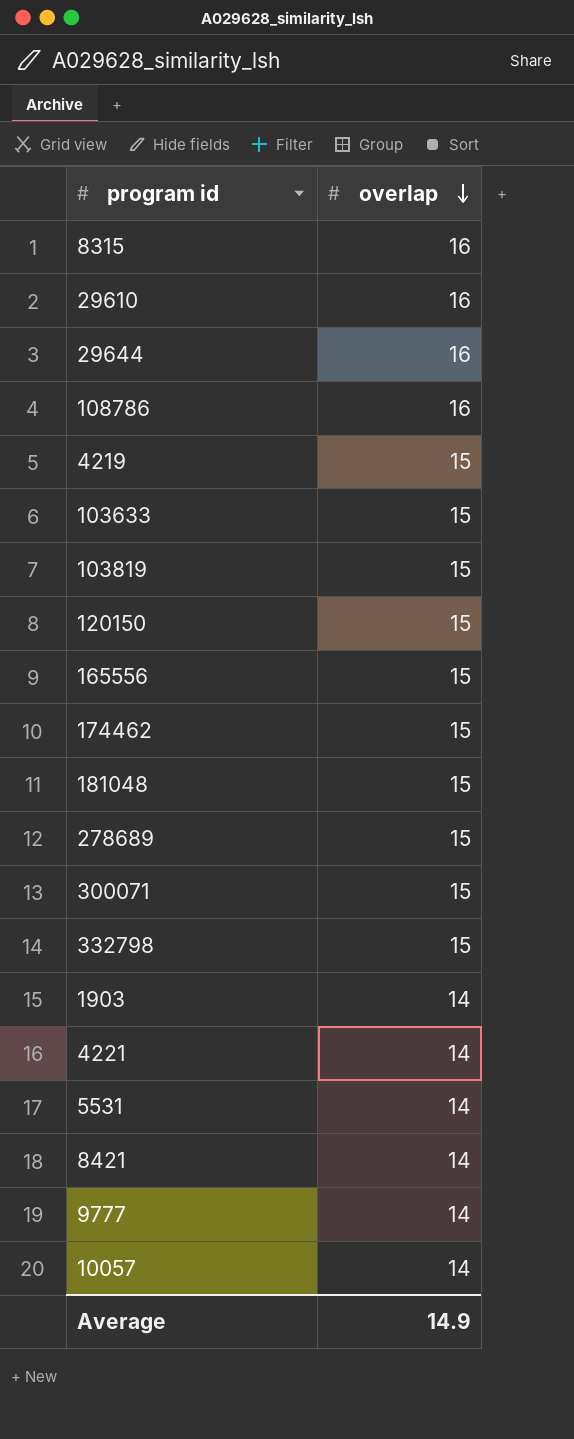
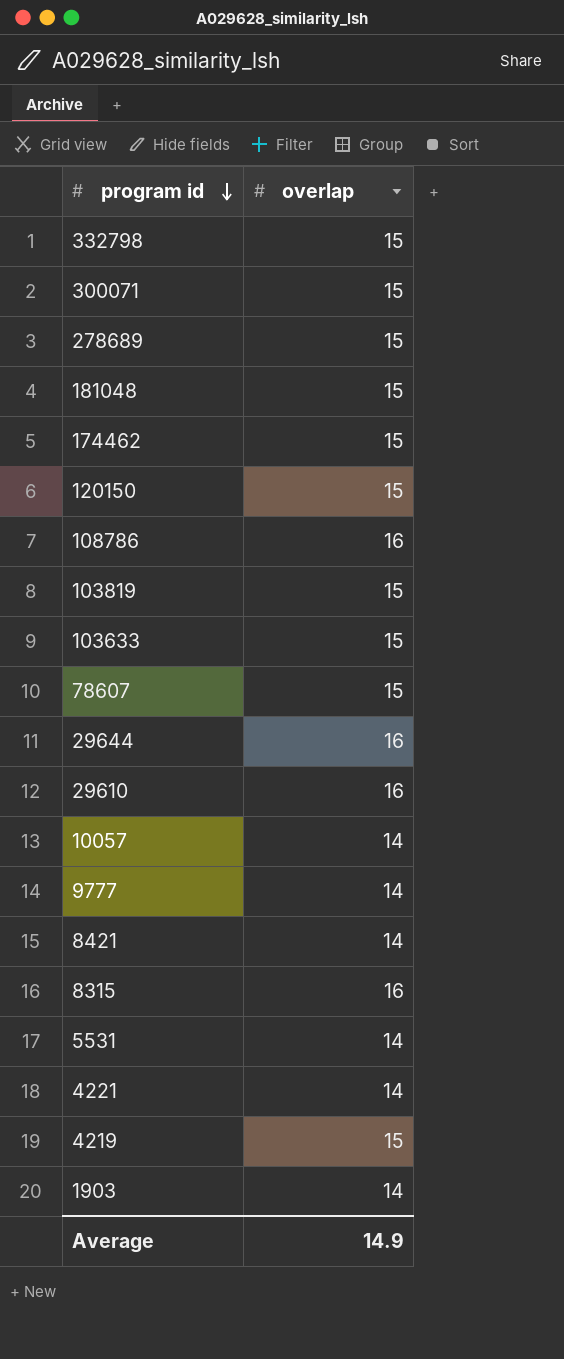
row order: overlap descending -> program id descending
row 165556: 15 -> none
row 78607: none -> 15

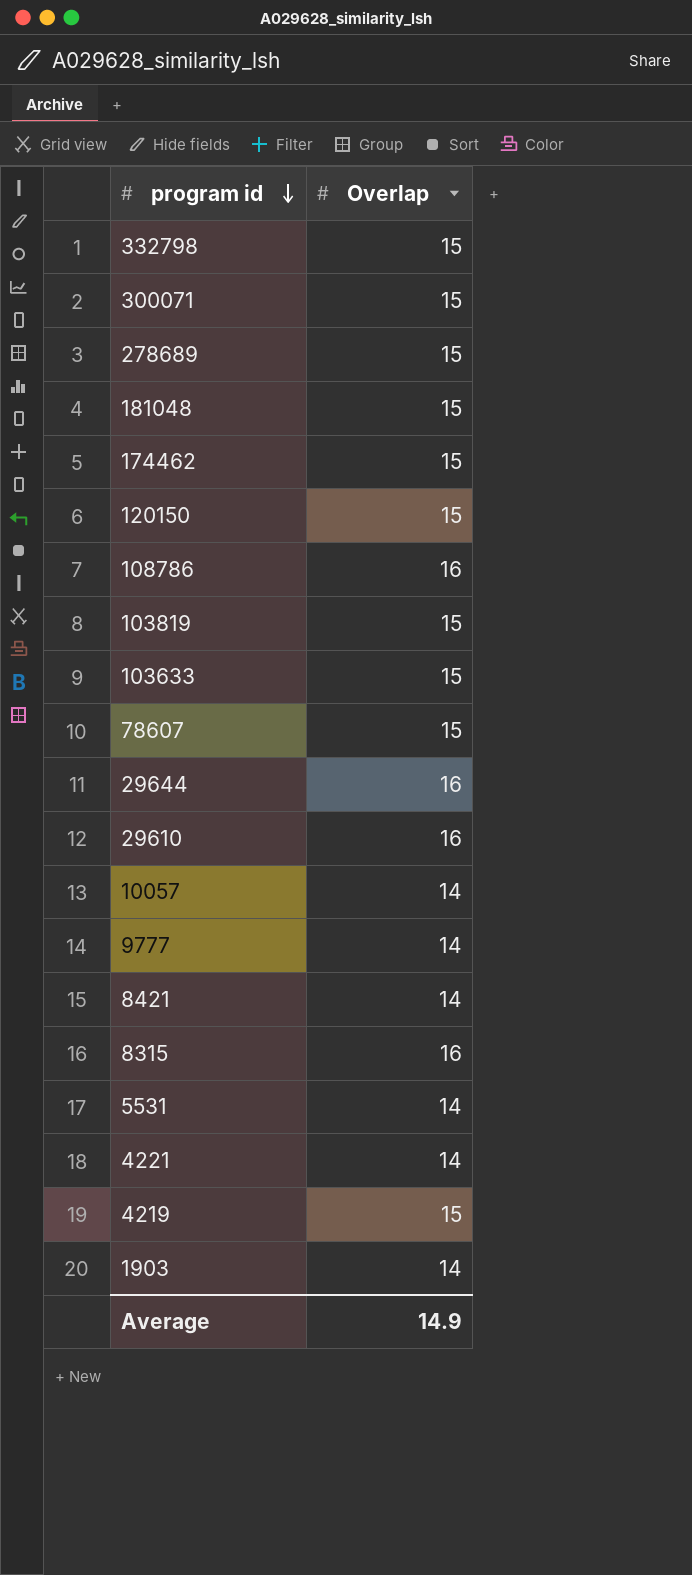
column name: overlap -> Overlap

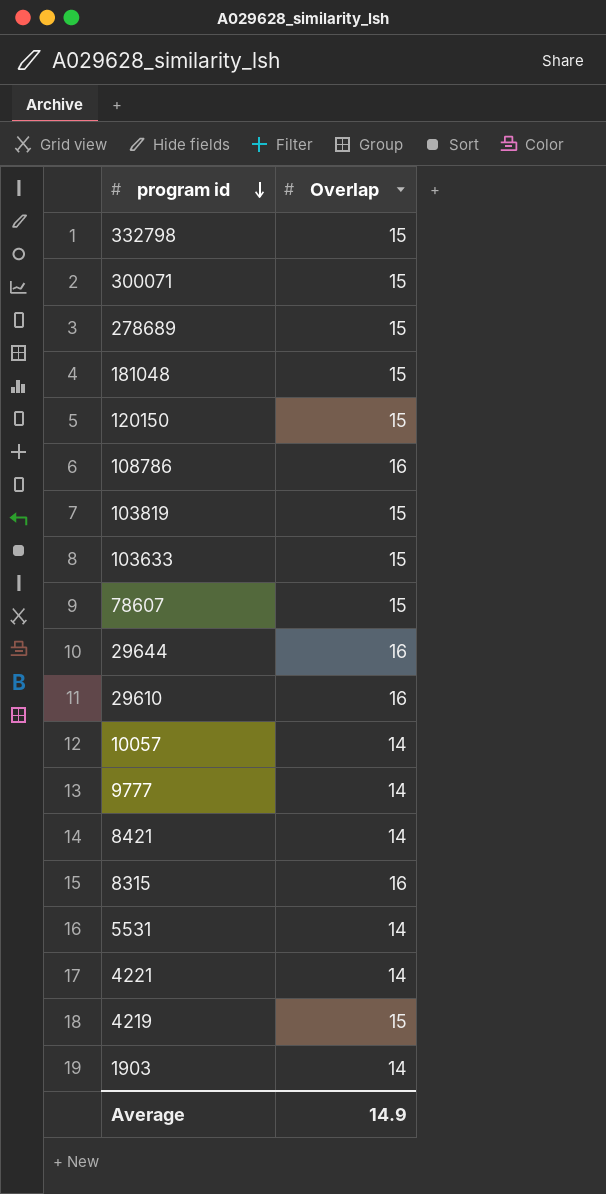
row 174462: 15 -> none

